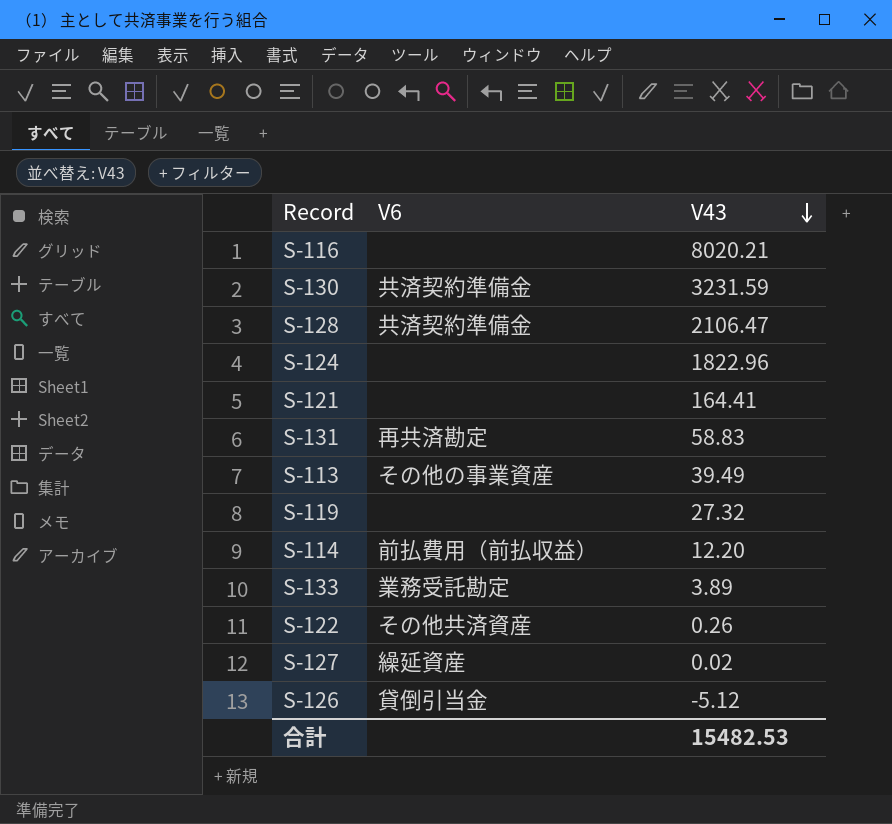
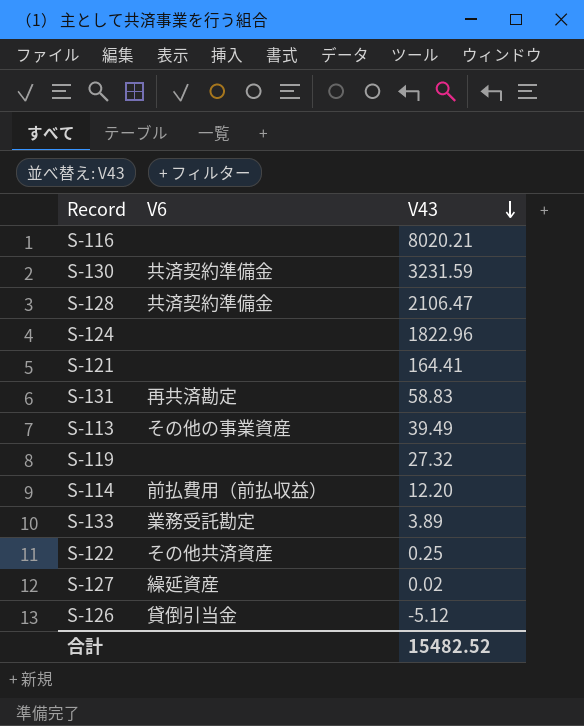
S-122 | V43: 0.26 -> 0.25
合計 | V43: 15482.53 -> 15482.52

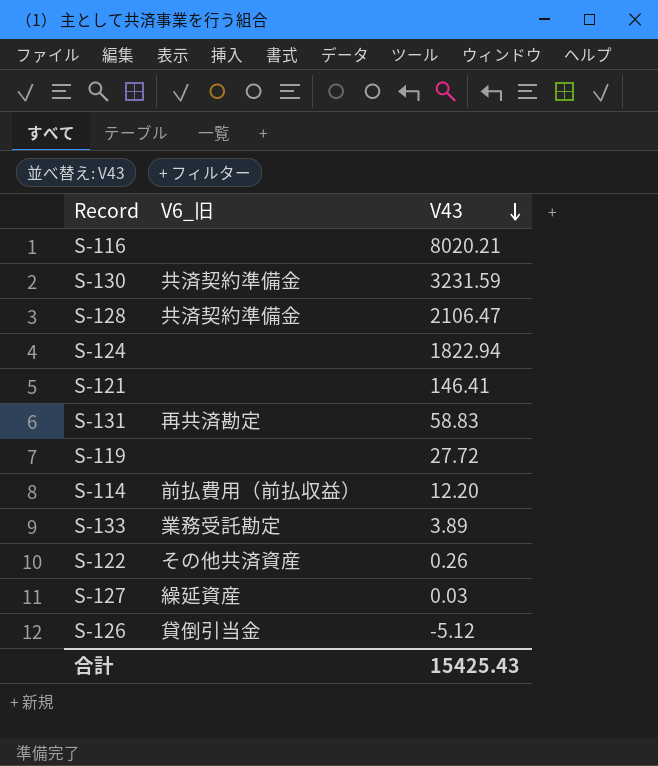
column name: V6 -> V6_旧
row S-113: その他の事業資産 | 39.49 -> none
S-124 | V43: 1822.96 -> 1822.94
S-121 | V43: 164.41 -> 146.41
S-119 | V43: 27.32 -> 27.72
S-122 | V43: 0.25 -> 0.26
S-127 | V43: 0.02 -> 0.03
合計 | V43: 15482.52 -> 15425.43

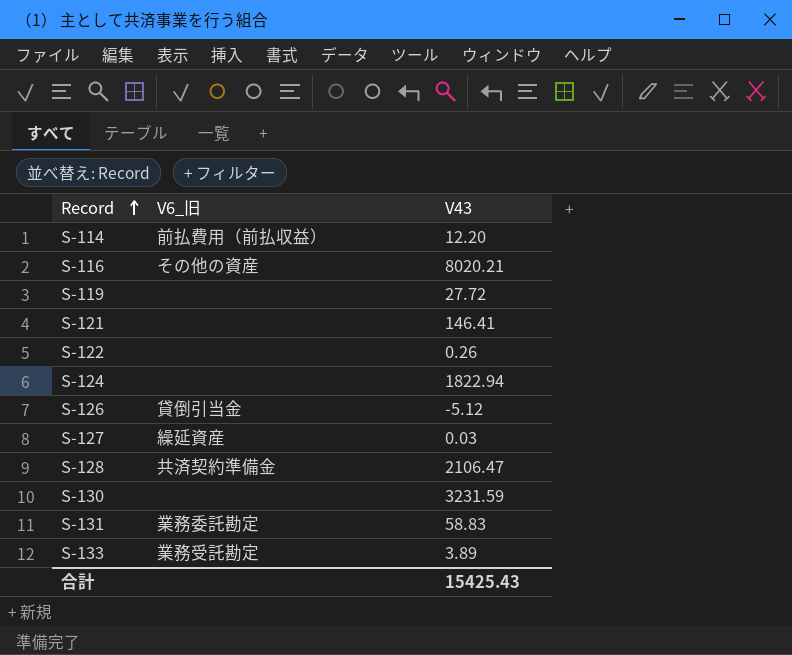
row order: V43 descending -> Record ascending
S-116 | V6_旧: none -> その他の資産
S-122 | V6_旧: その他共済資産 -> none
S-130 | V6_旧: 共済契約準備金 -> none
S-131 | V6_旧: 再共済勘定 -> 業務委託勘定

